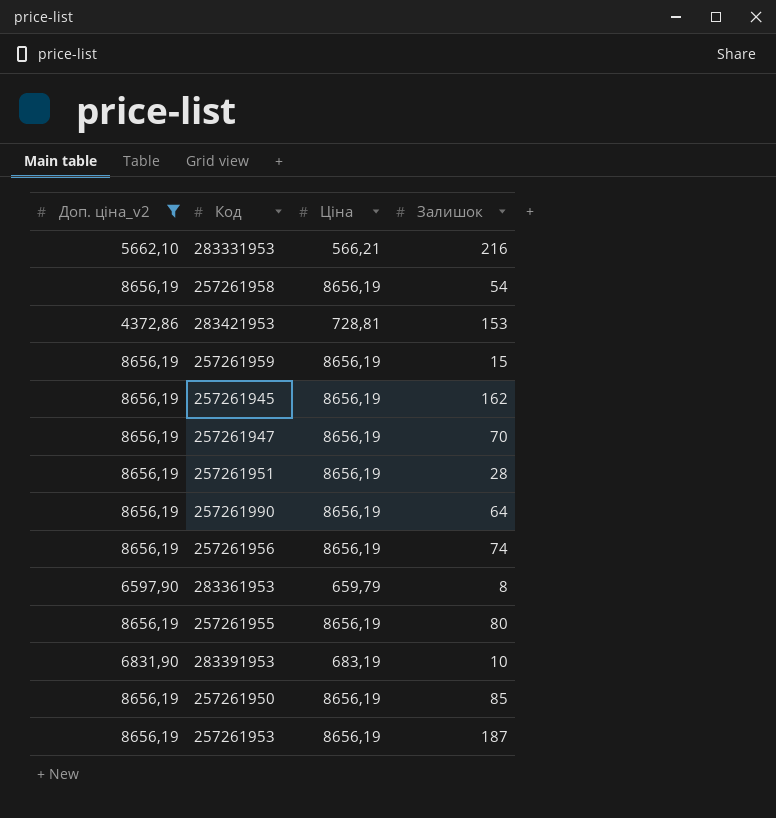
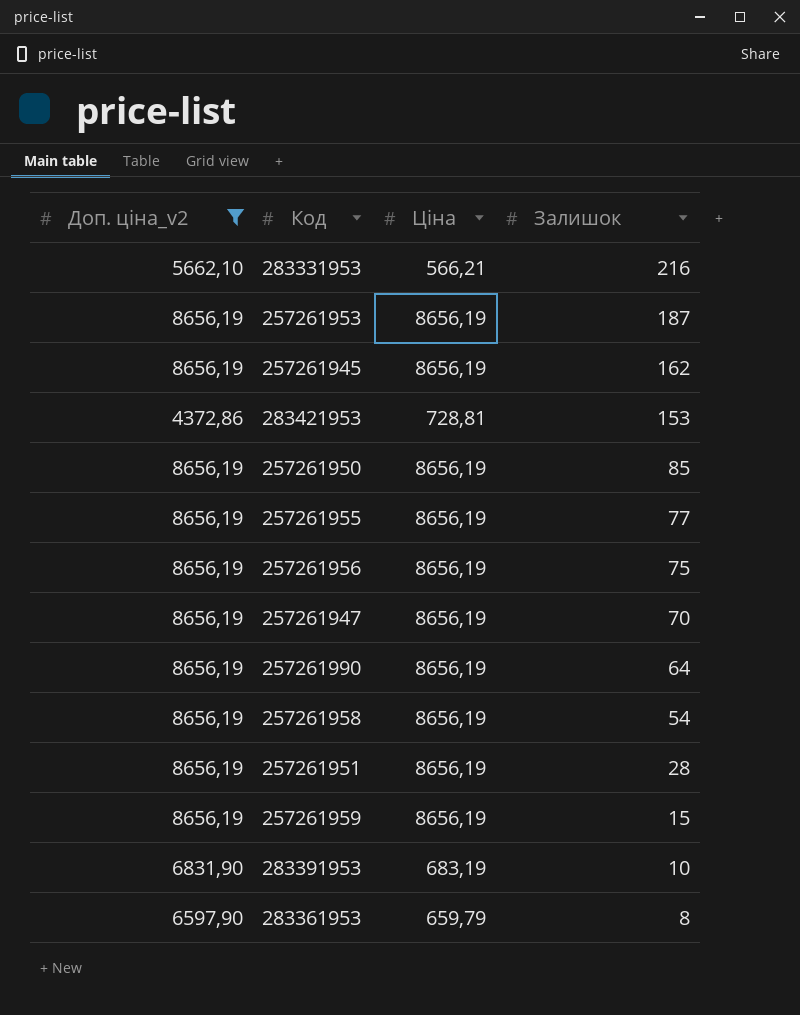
row order: none -> Залишок descending
257261955 | Залишок: 80 -> 77
257261956 | Залишок: 74 -> 75

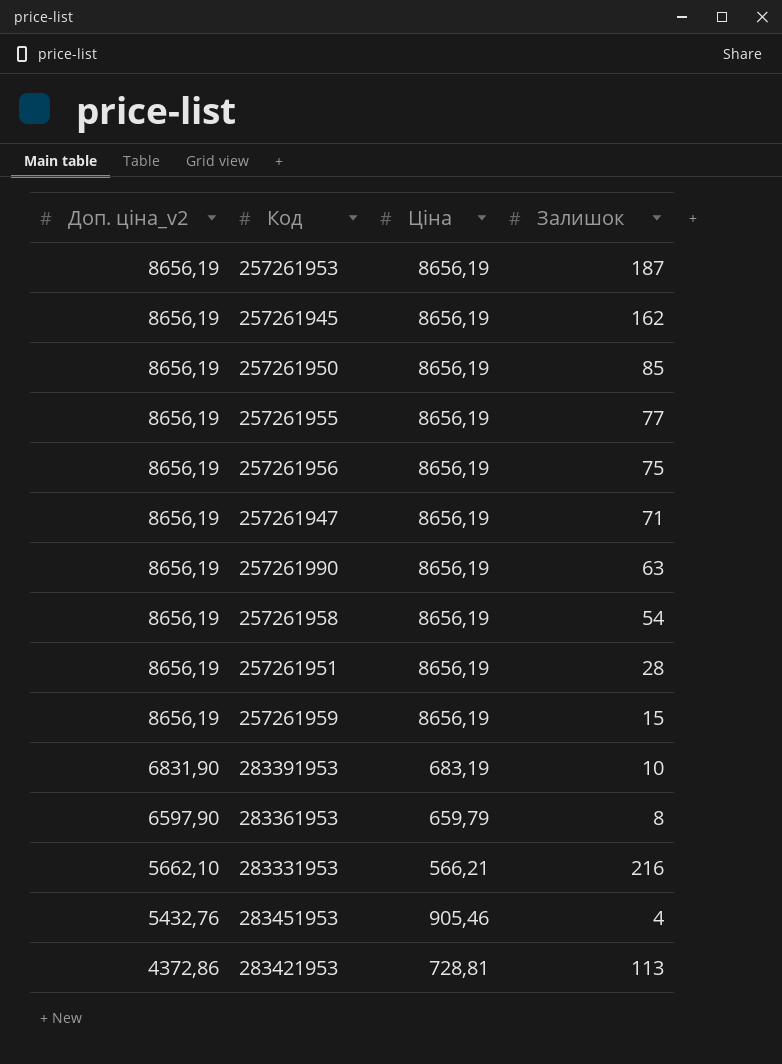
filter: Доп. ціна_v2 != 5432,76 -> none
row order: Залишок descending -> Доп. ціна_v2 descending
257261947 | Залишок: 70 -> 71
257261990 | Залишок: 64 -> 63
283421953 | Залишок: 153 -> 113

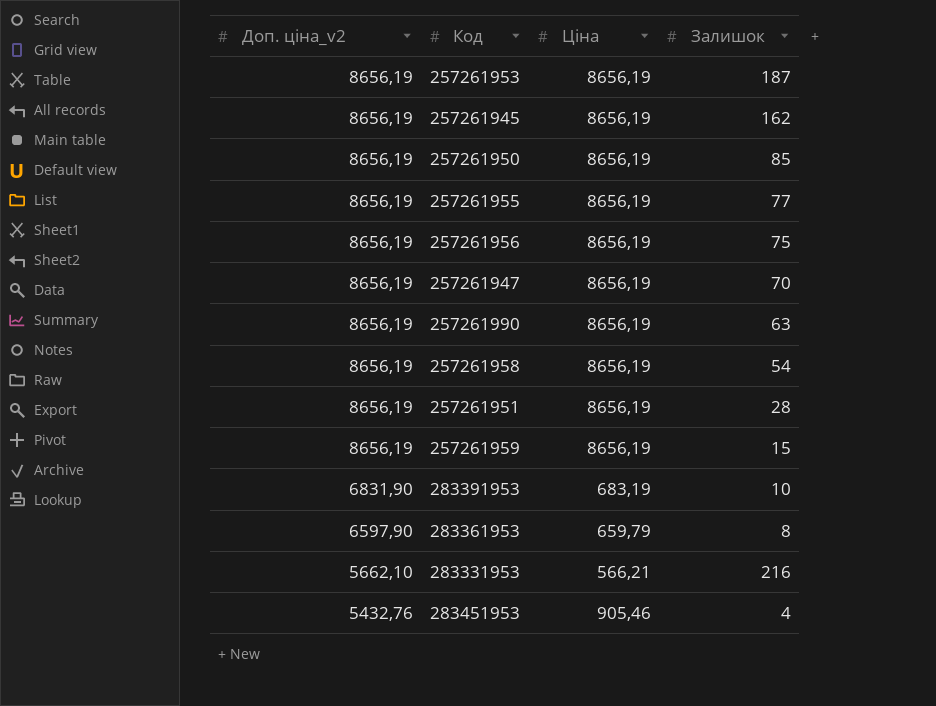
row 283421953: 4372,86 | 728,81 | 113 -> none
257261947 | Залишок: 71 -> 70

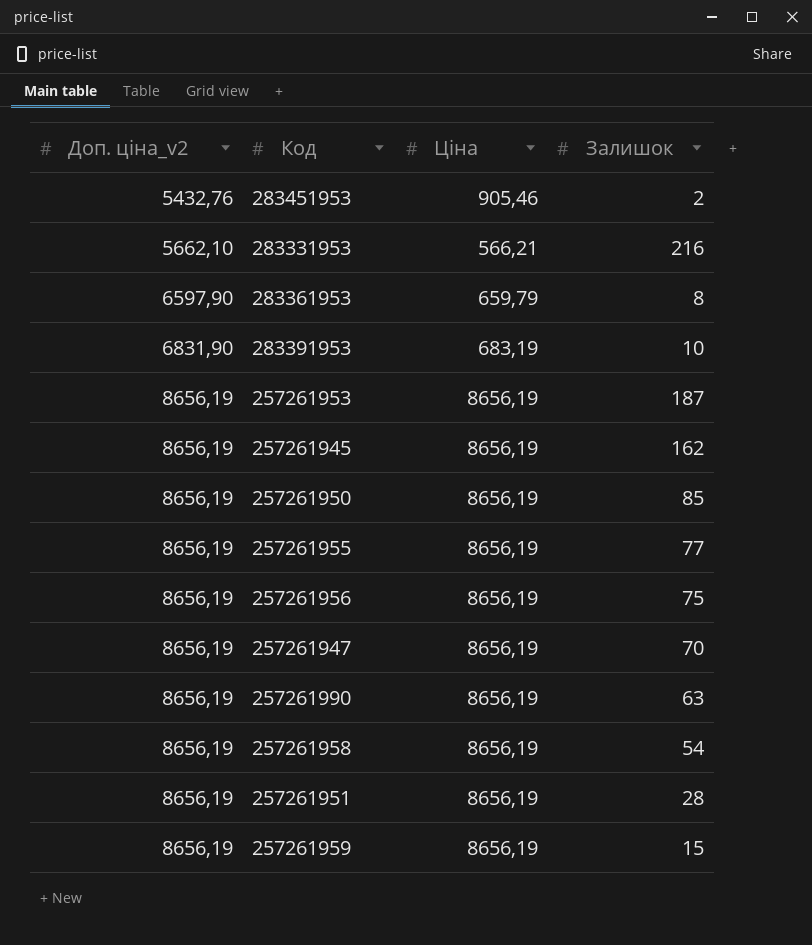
row order: Доп. ціна_v2 descending -> Доп. ціна_v2 ascending
283451953 | Залишок: 4 -> 2

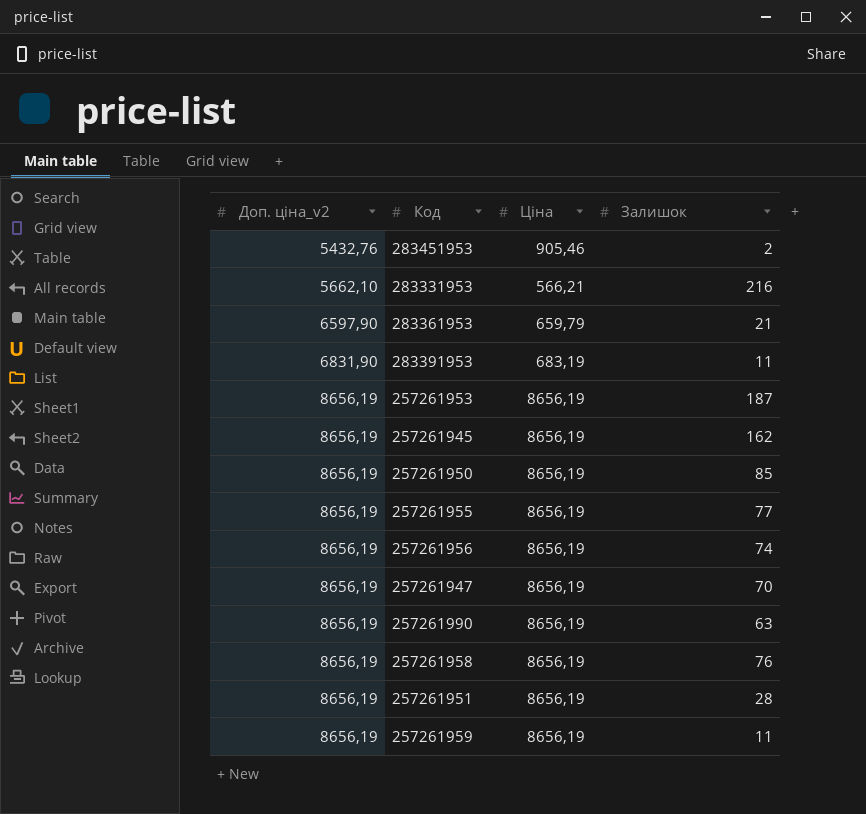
283361953 | Залишок: 8 -> 21
283391953 | Залишок: 10 -> 11
257261956 | Залишок: 75 -> 74
257261958 | Залишок: 54 -> 76
257261959 | Залишок: 15 -> 11

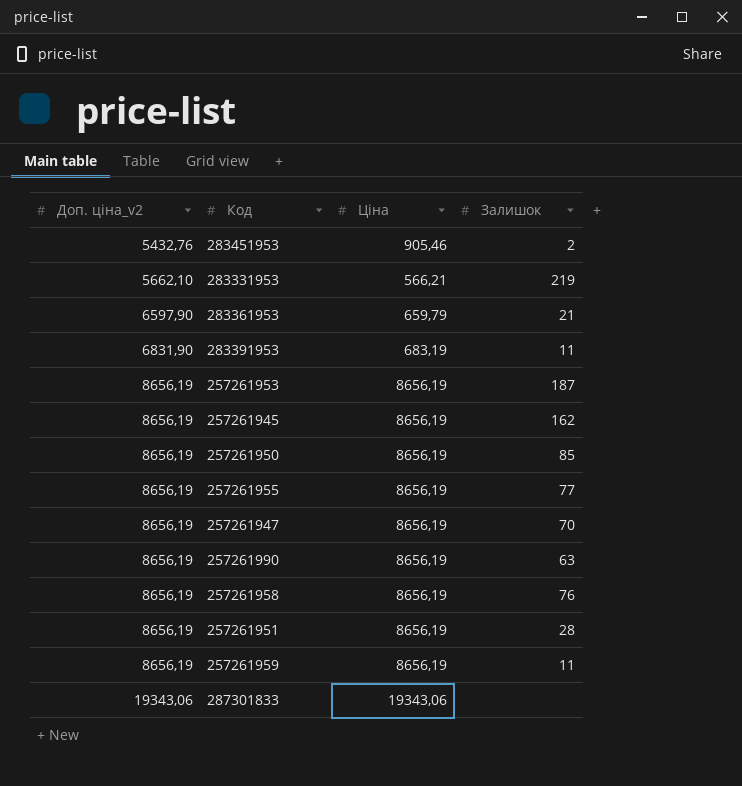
row 257261956: 8656,19 | 8656,19 | 74 -> none
283331953 | Залишок: 216 -> 219
row 287301833: none -> 19343,06 | 19343,06 | none

